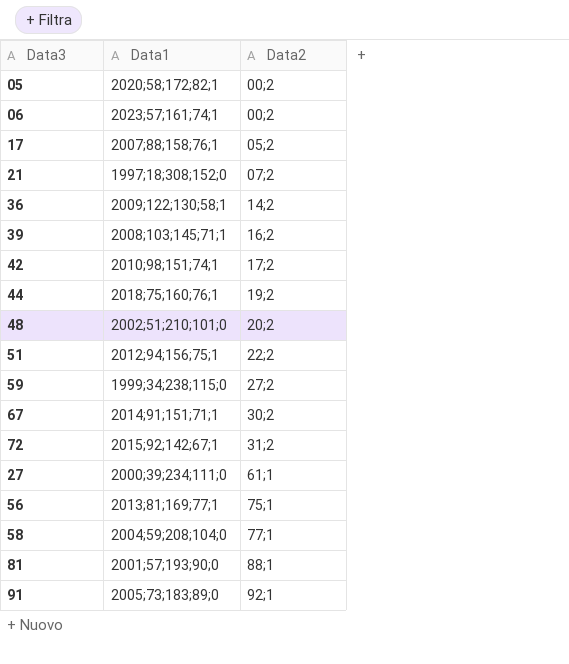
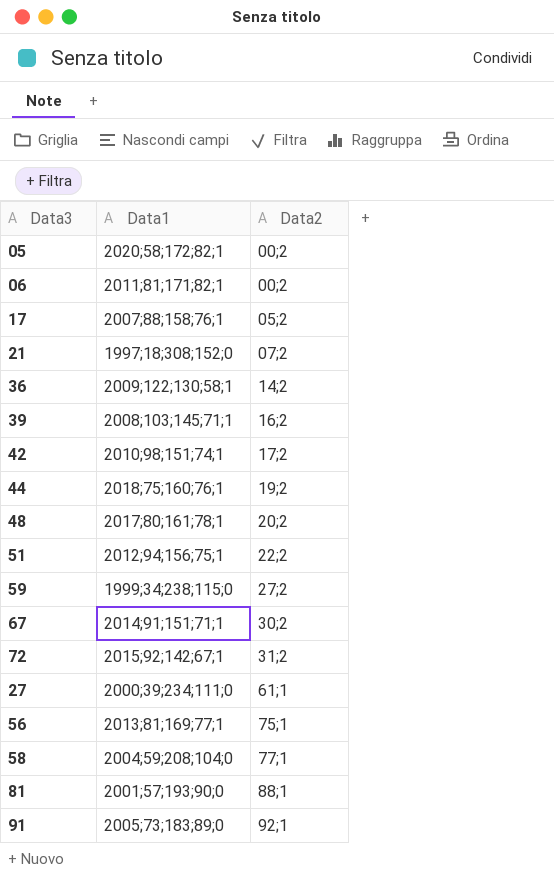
06 | Data1: 2023;57;161;74;1 -> 2011;81;171;82;1
48 | Data1: 2002;51;210;101;0 -> 2017;80;161;78;1

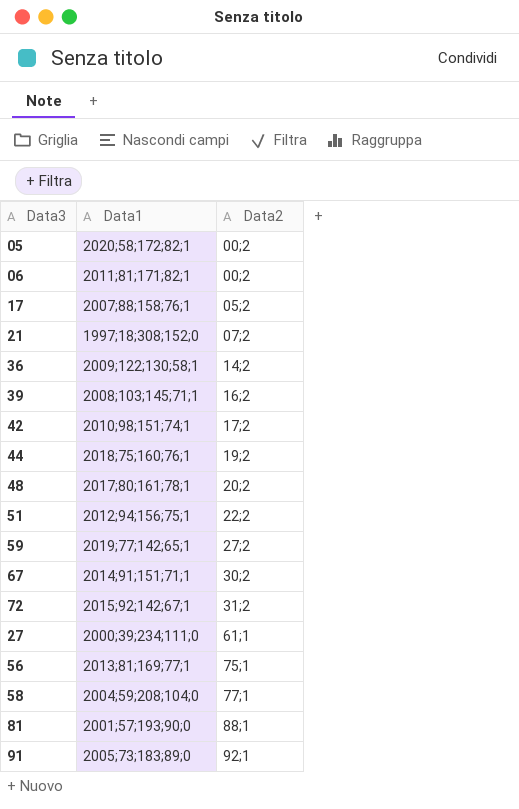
59 | Data1: 1999;34;238;115;0 -> 2019;77;142;65;1

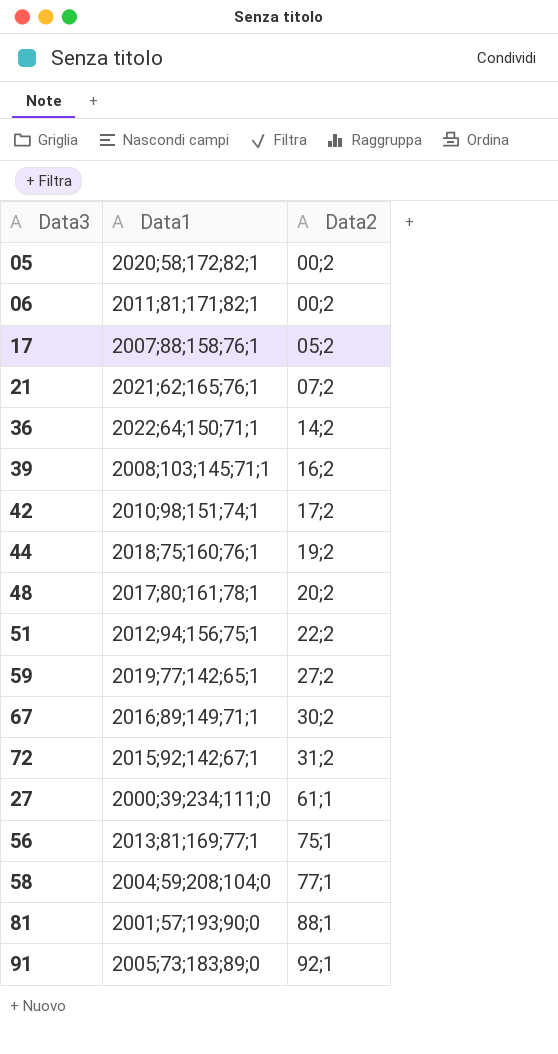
21 | Data1: 1997;18;308;152;0 -> 2021;62;165;76;1
36 | Data1: 2009;122;130;58;1 -> 2022;64;150;71;1
67 | Data1: 2014;91;151;71;1 -> 2016;89;149;71;1

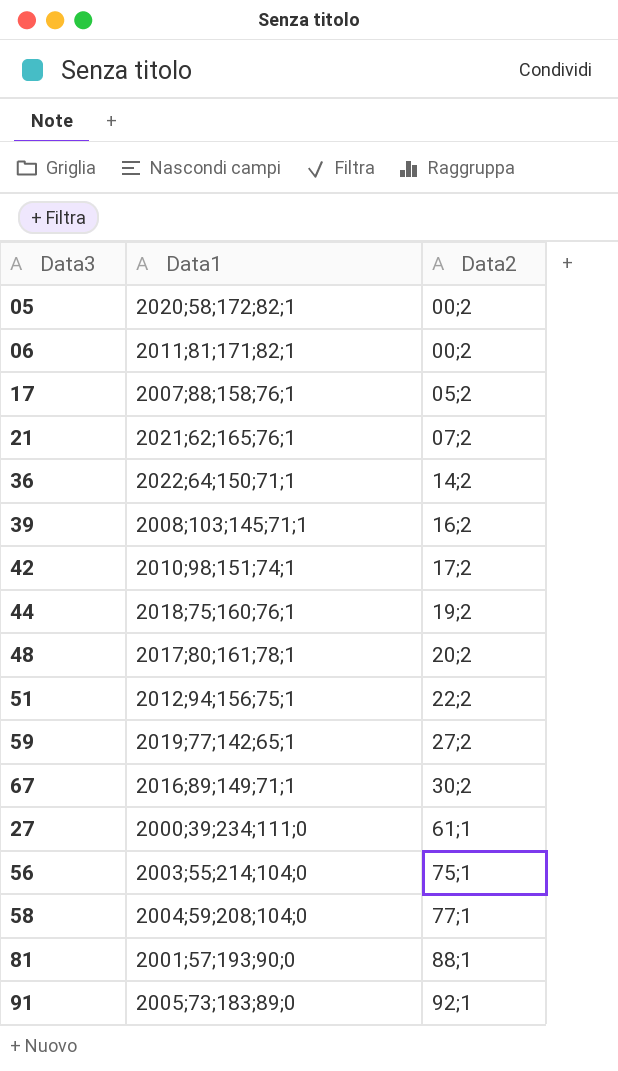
row 72: 2015;92;142;67;1 | 31;2 -> none
56 | Data1: 2013;81;169;77;1 -> 2003;55;214;104;0

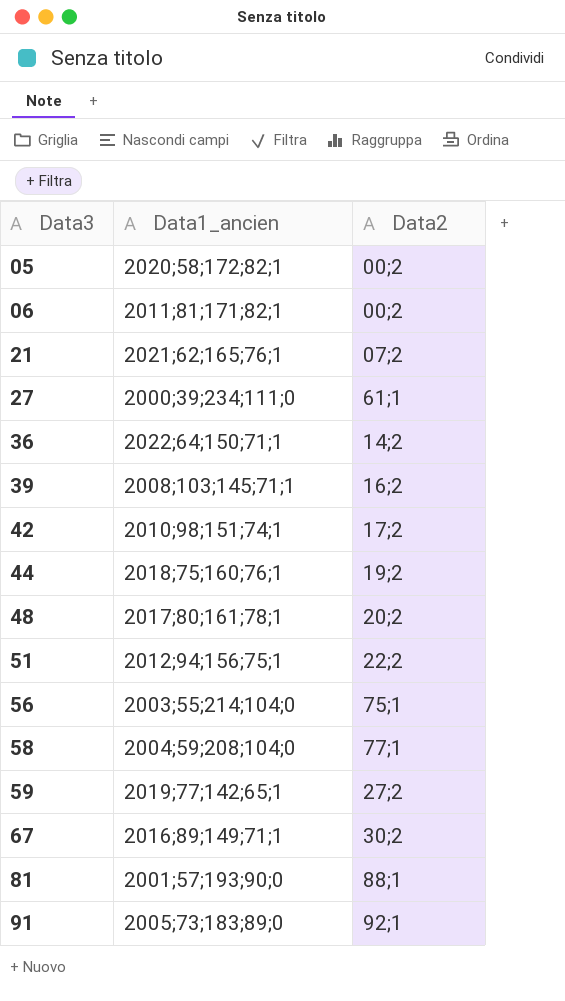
row order: Data2 ascending -> Data3 ascending
column name: Data1 -> Data1_ancien
row 17: 2007;88;158;76;1 | 05;2 -> none

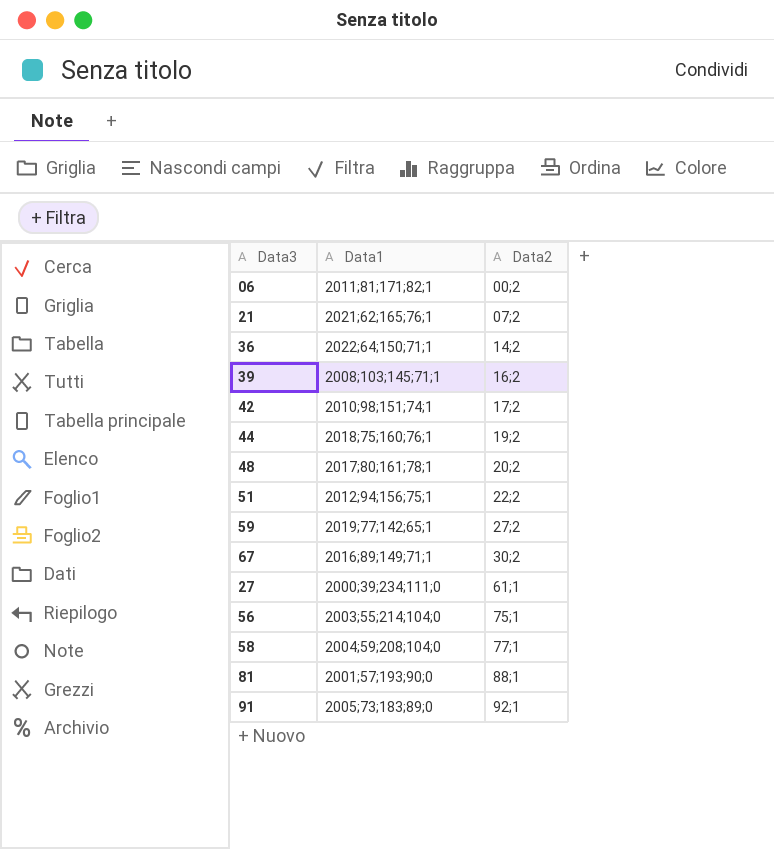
row order: Data3 ascending -> Data2 ascending
column name: Data1_ancien -> Data1
row 05: 2020;58;172;82;1 | 00;2 -> none

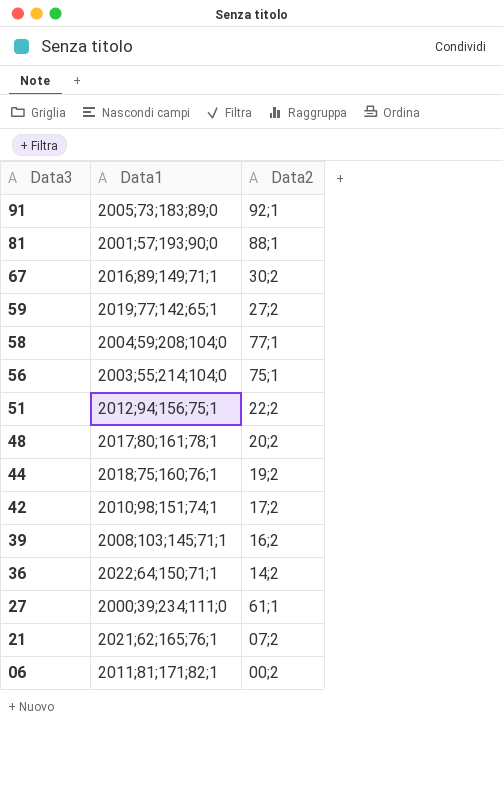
row order: Data2 ascending -> Data3 descending

